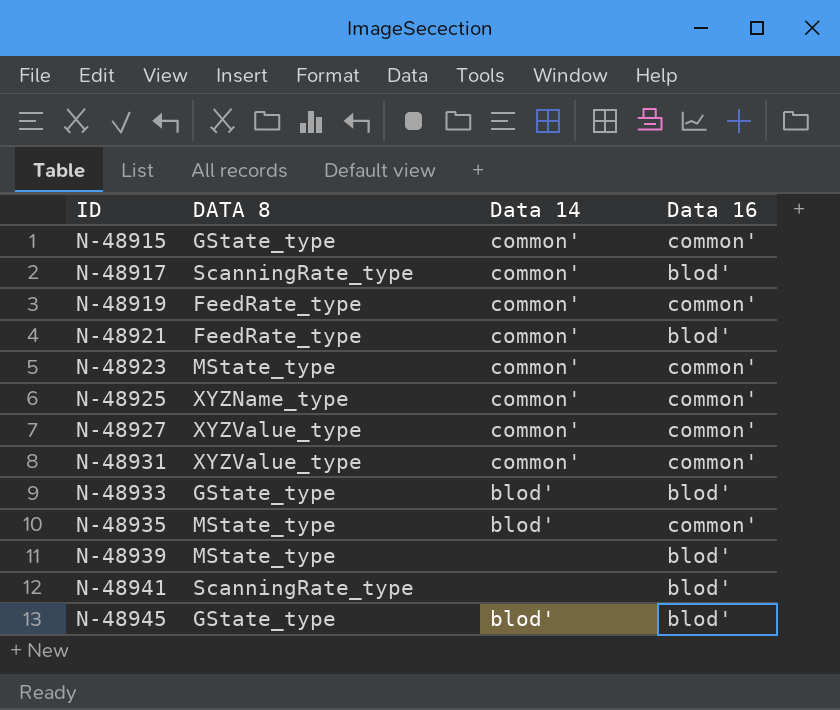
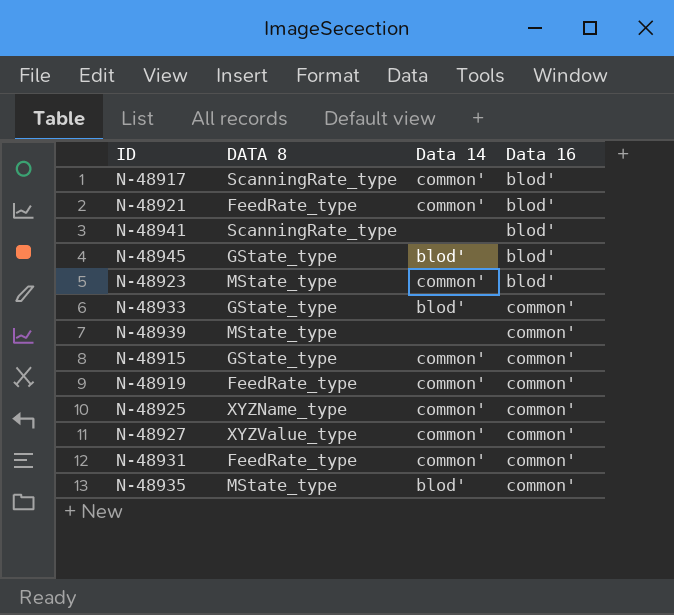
row order: ID ascending -> Data 16 ascending
N-48923 | Data 16: common' -> blod'
N-48933 | Data 16: blod' -> common'
N-48939 | Data 16: blod' -> common'
N-48931 | DATA 8: XYZValue_type -> FeedRate_type

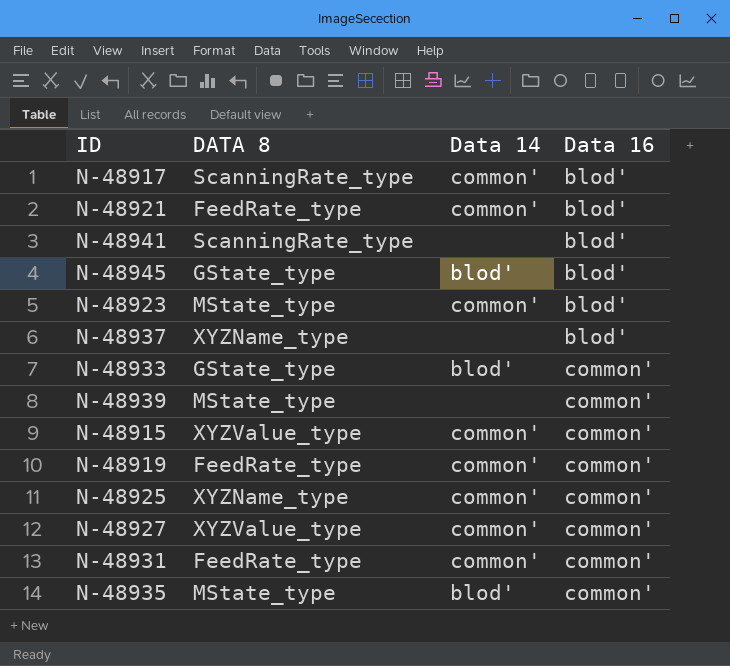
row N-48937: none -> XYZName_type | none | blod'
N-48915 | DATA 8: GState_type -> XYZValue_type

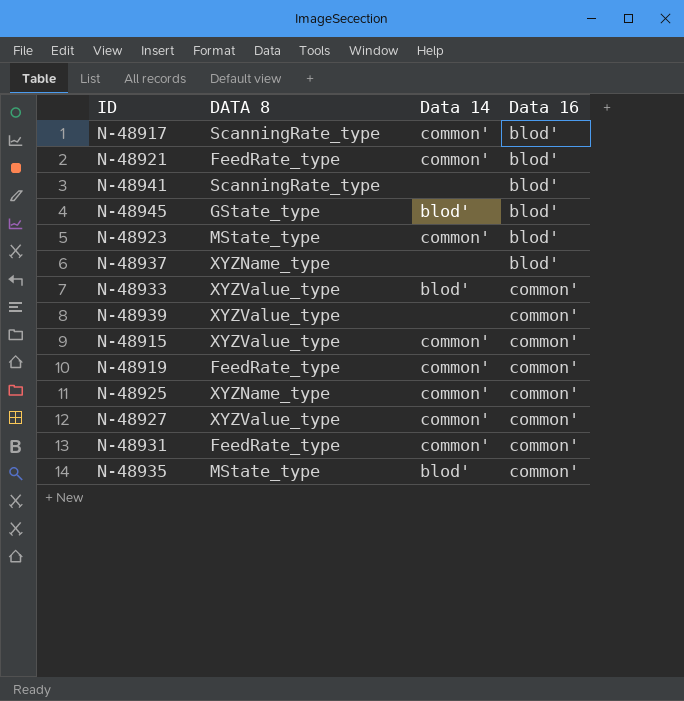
N-48933 | DATA 8: GState_type -> XYZValue_type
N-48939 | DATA 8: MState_type -> XYZValue_type

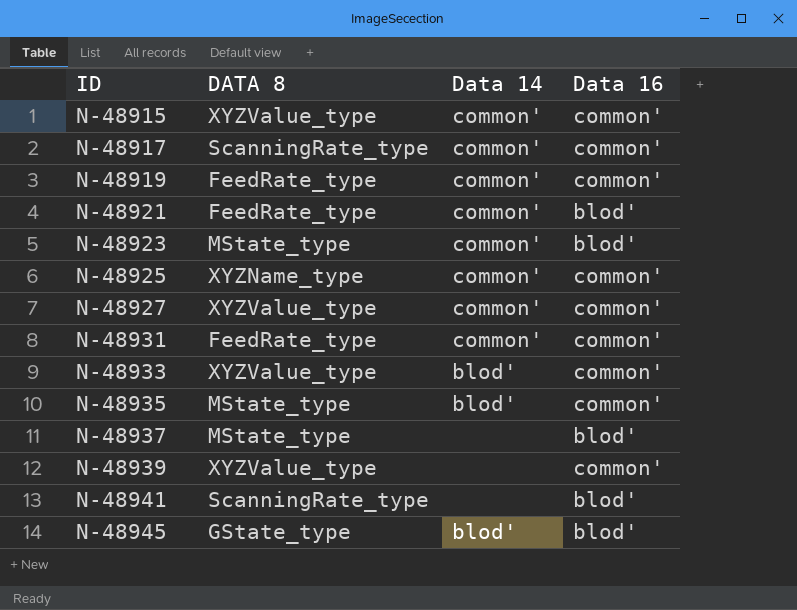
row order: Data 16 ascending -> ID ascending
N-48917 | Data 16: blod' -> common'
N-48937 | DATA 8: XYZName_type -> MState_type

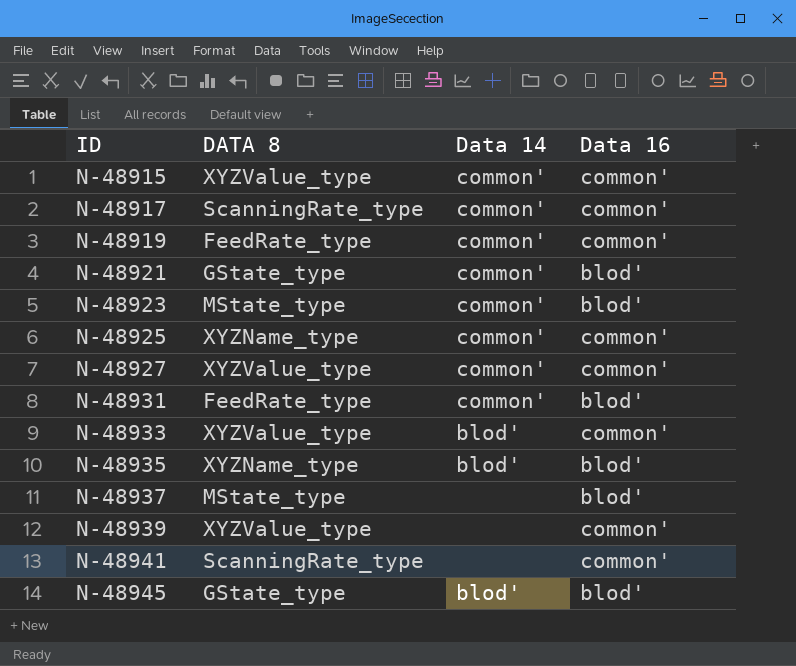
N-48921 | DATA 8: FeedRate_type -> GState_type
N-48931 | Data 16: common' -> blod'
N-48935 | DATA 8: MState_type -> XYZName_type
N-48935 | Data 16: common' -> blod'
N-48941 | Data 16: blod' -> common'

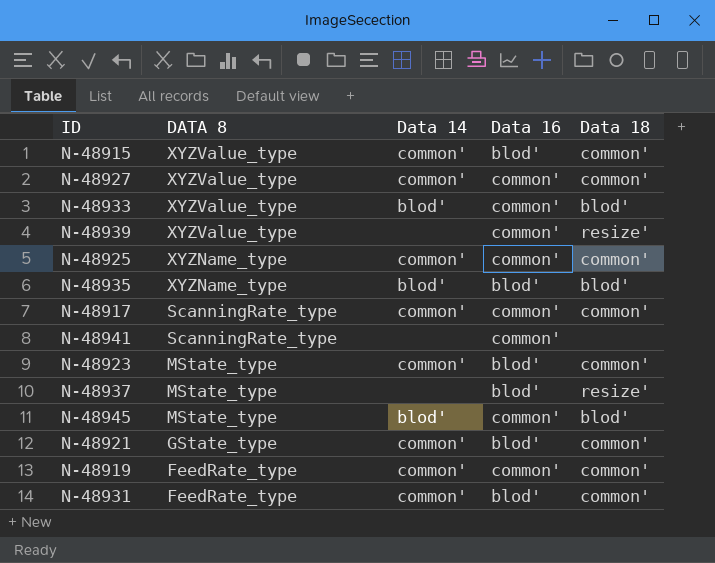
row order: ID ascending -> DATA 8 descending
column Data 18 | position: none -> 5
N-48915 | Data 16: common' -> blod'
N-48945 | DATA 8: GState_type -> MState_type
N-48945 | Data 16: blod' -> common'

